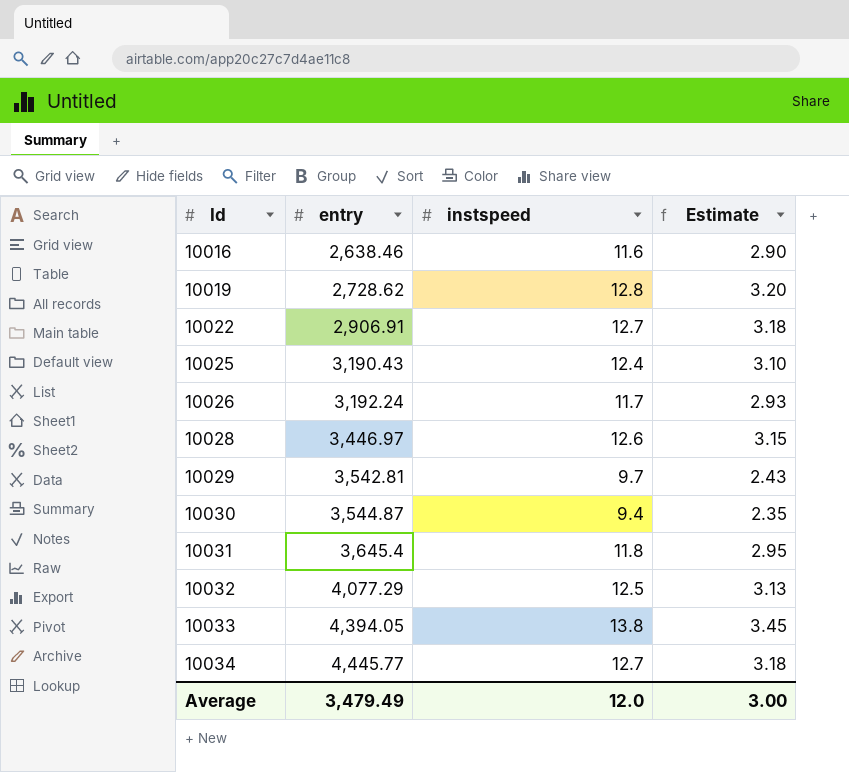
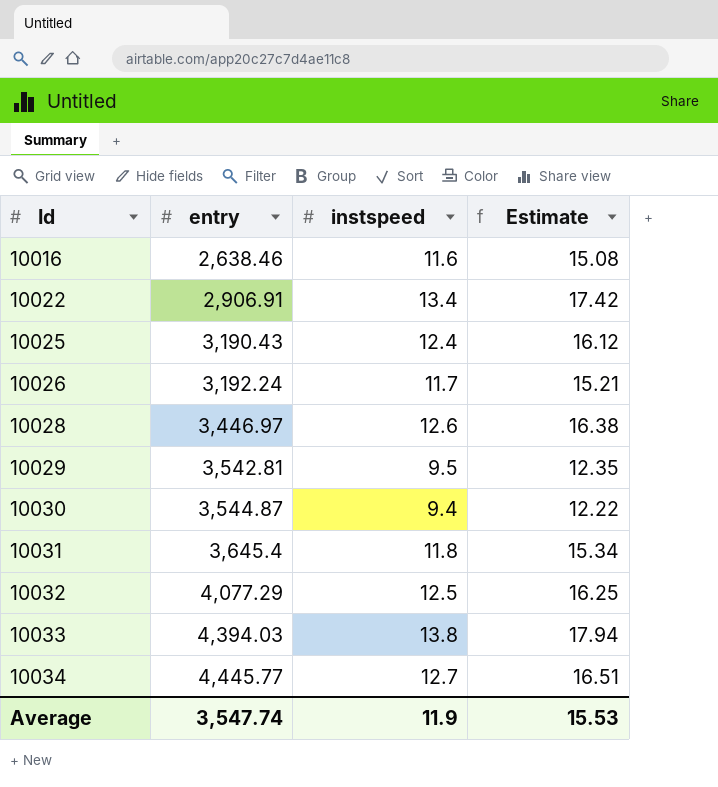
column Estimate | formula: [instspeed] * 0.25 -> [instspeed] * 1.3
row 10019: 2,728.62 | 12.8 | 3.20 -> none
10022 | instspeed: 12.7 -> 13.4
10029 | instspeed: 9.7 -> 9.5
10033 | entry: 4,394.05 -> 4,394.03
Average | entry: 3,479.49 -> 3,547.74
Average | instspeed: 12.0 -> 11.9
Average | Estimate: 3.00 -> 15.53

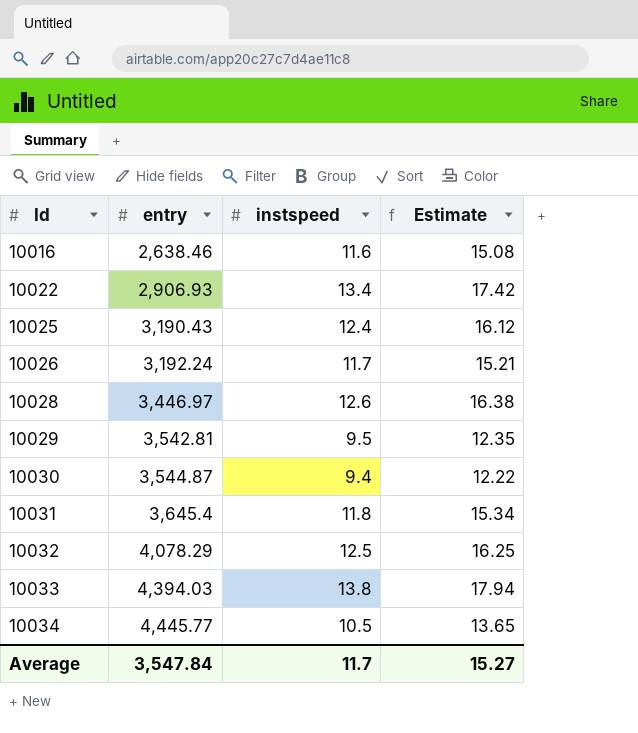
10022 | entry: 2,906.91 -> 2,906.93
10032 | entry: 4,077.29 -> 4,078.29
10034 | instspeed: 12.7 -> 10.5
10034 | Estimate: 16.51 -> 13.65
Average | entry: 3,547.74 -> 3,547.84
Average | instspeed: 11.9 -> 11.7
Average | Estimate: 15.53 -> 15.27

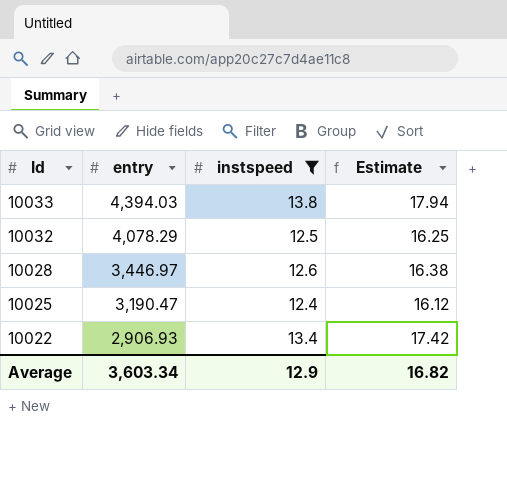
filter: none -> instspeed >= 12.4
row order: Id ascending -> Id descending
10025 | entry: 3,190.43 -> 3,190.47
Average | entry: 3,547.84 -> 3,603.34
Average | instspeed: 11.7 -> 12.9
Average | Estimate: 15.27 -> 16.82

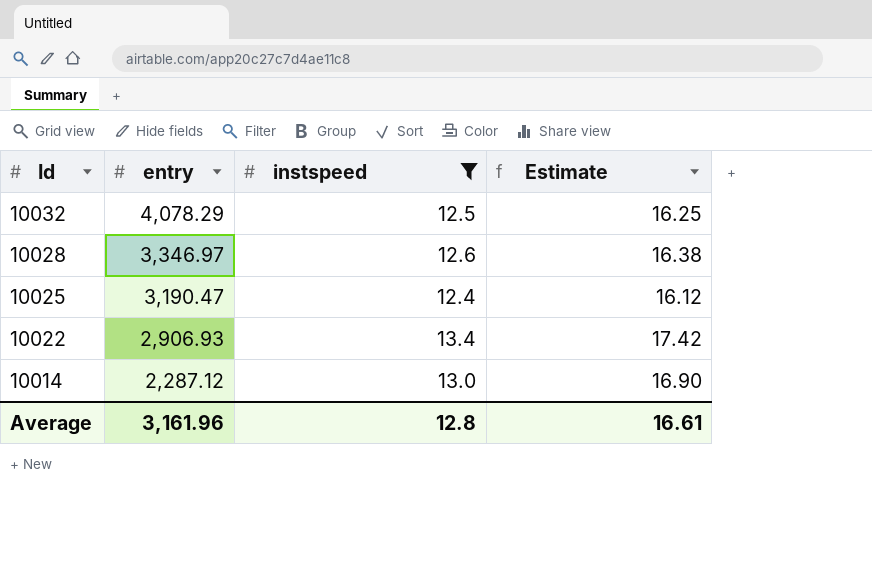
row 10033: 4,394.03 | 13.8 | 17.94 -> none
10028 | entry: 3,446.97 -> 3,346.97
row 10014: none -> 2,287.12 | 13.0 | 16.90
Average | entry: 3,603.34 -> 3,161.96
Average | instspeed: 12.9 -> 12.8
Average | Estimate: 16.82 -> 16.61

